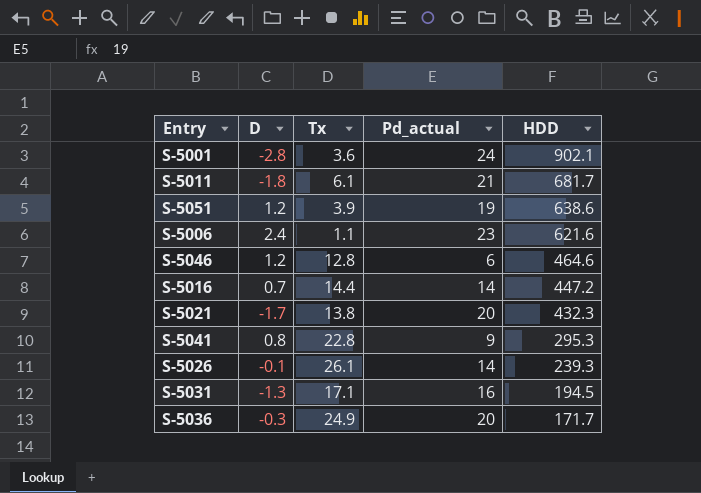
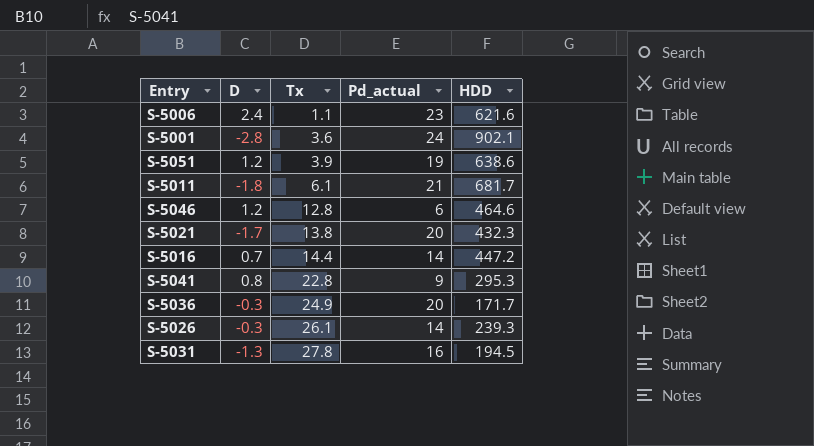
row order: HDD descending -> Tx ascending
S-5026 | D: -0.1 -> -0.3
S-5031 | Tx: 17.1 -> 27.8

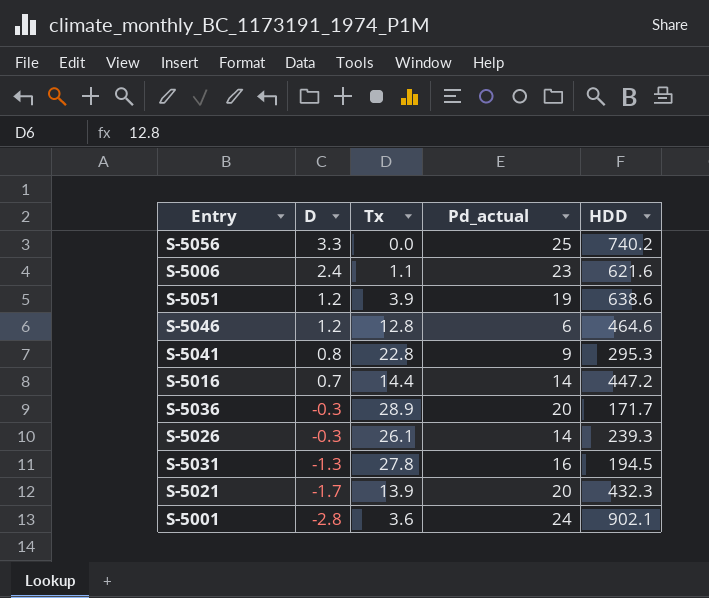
row order: Tx ascending -> D descending
row S-5011: -1.8 | 6.1 | 21 | 681.7 -> none
row S-5056: none -> 3.3 | 0.0 | 25 | 740.2
S-5036 | Tx: 24.9 -> 28.9
S-5021 | Tx: 13.8 -> 13.9

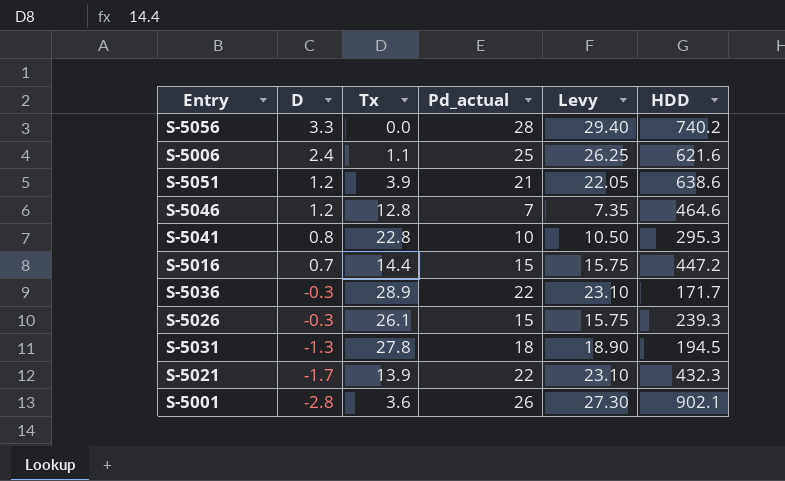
column Levy | formula: none -> [Pd_actual] * 1.05
S-5056 | Pd_actual: 25 -> 28
S-5006 | Pd_actual: 23 -> 25
S-5051 | Pd_actual: 19 -> 21
S-5046 | Pd_actual: 6 -> 7
S-5041 | Pd_actual: 9 -> 10
S-5016 | Pd_actual: 14 -> 15
S-5036 | Pd_actual: 20 -> 22
S-5026 | Pd_actual: 14 -> 15
S-5031 | Pd_actual: 16 -> 18
S-5021 | Pd_actual: 20 -> 22
S-5001 | Pd_actual: 24 -> 26

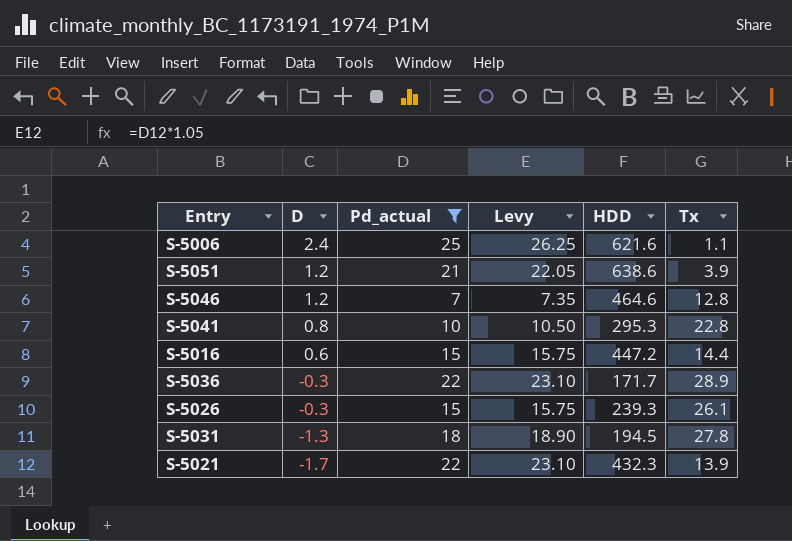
filter: none -> Pd_actual <= 25
column Tx | position: 3 -> 6
S-5016 | D: 0.7 -> 0.6

